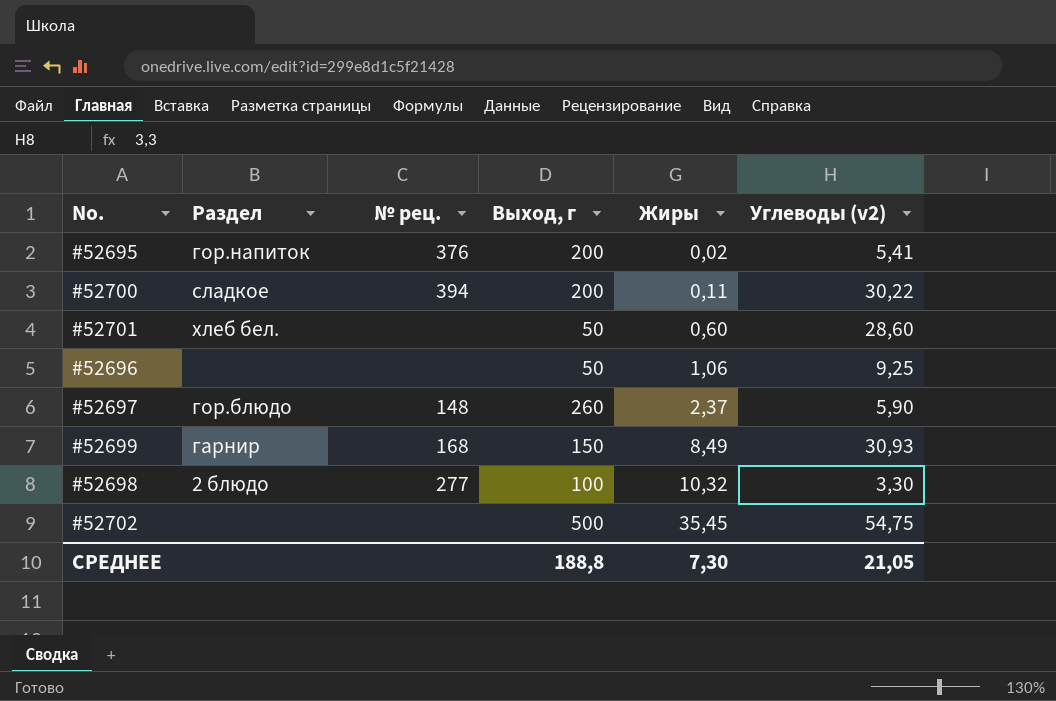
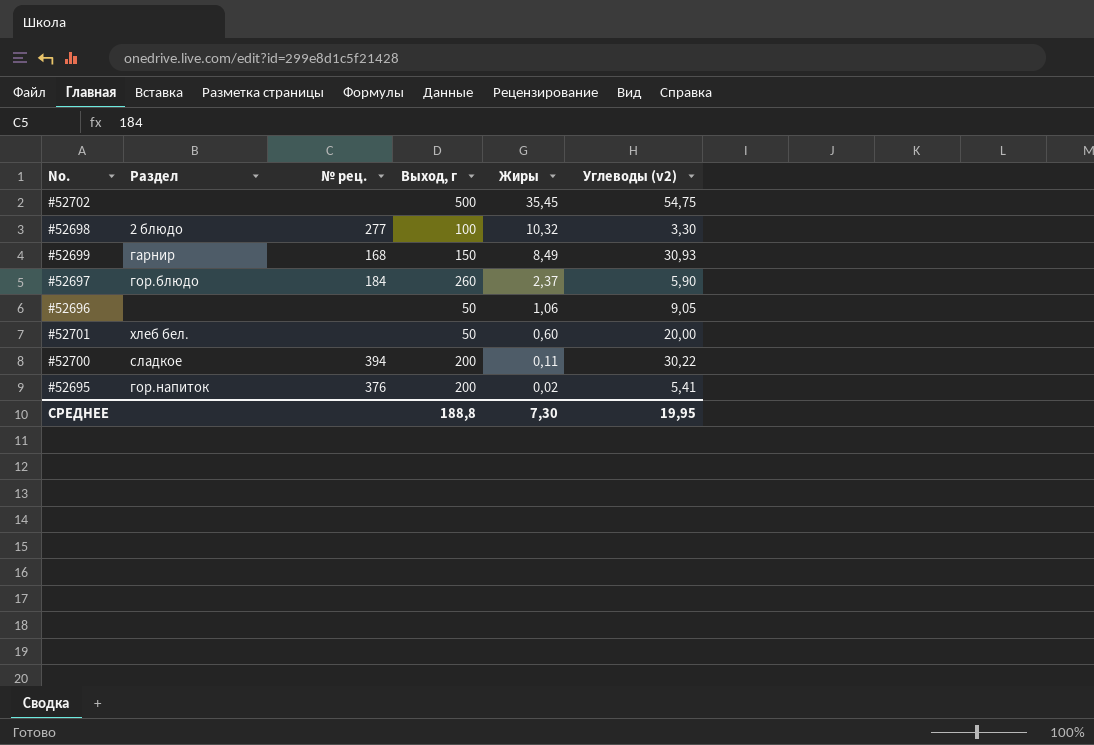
row order: Жиры ascending -> Жиры descending
#52697 | № рец.: 148 -> 184
#52696 | Углеводы (v2): 9,25 -> 9,05
#52701 | Углеводы (v2): 28,60 -> 20,00
СРЕДНЕЕ | Углеводы (v2): 21,05 -> 19,95

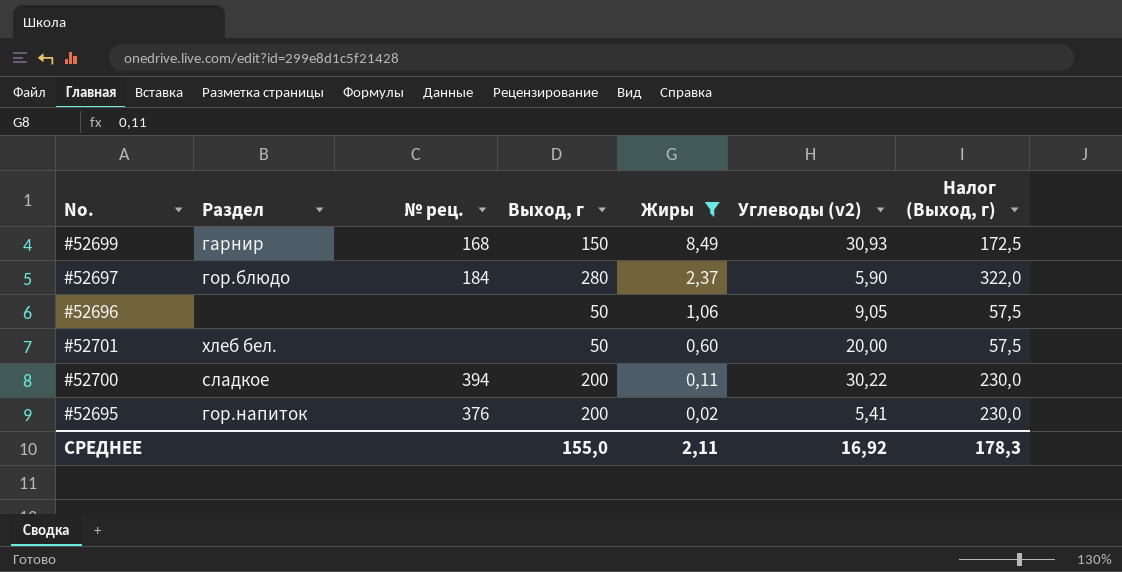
filter: none -> Жиры <= 8,49
column Налог (Выход, г) | formula: none -> [Выход, г] * 1,15
#52697 | Выход, г: 260 -> 280
СРЕДНЕЕ | Выход, г: 188,8 -> 155,0
СРЕДНЕЕ | Жиры: 7,30 -> 2,11
СРЕДНЕЕ | Углеводы (v2): 19,95 -> 16,92

